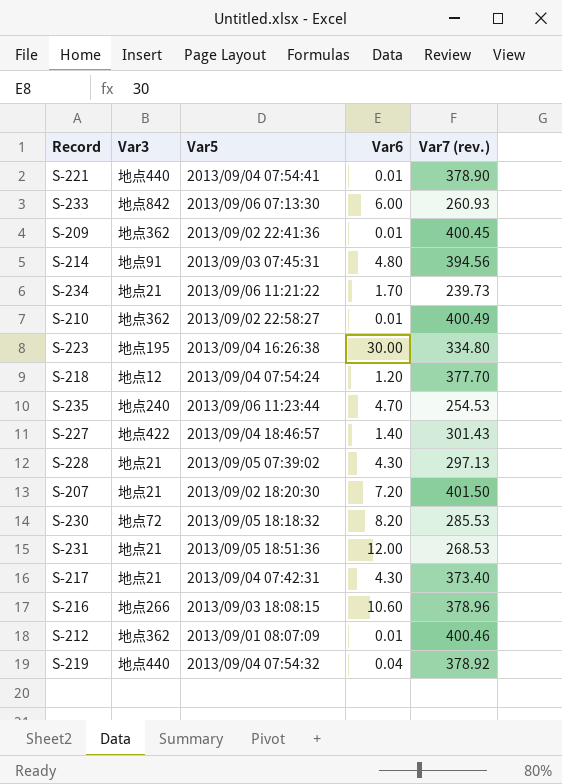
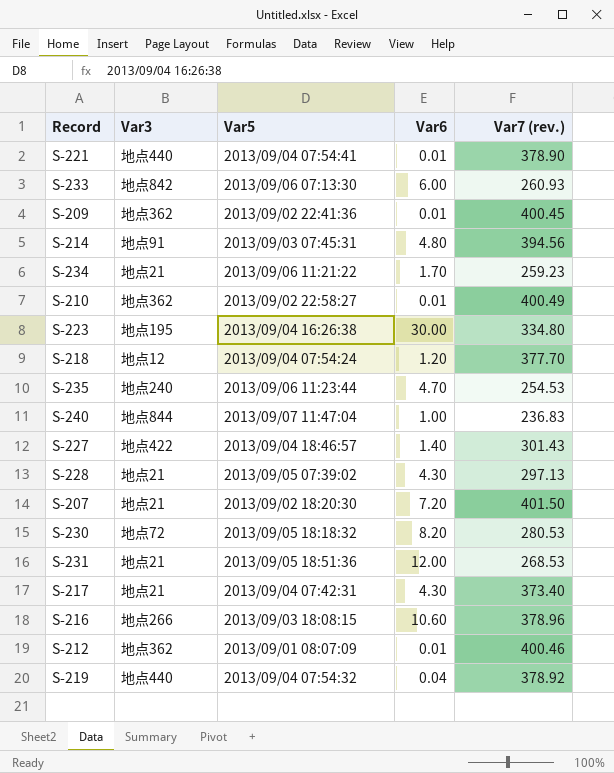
S-234 | Var7 (rev.): 239.73 -> 259.23
row S-240: none -> 地点844 | 2013/09/07 11:47:04 | 1.00 | 236.83
S-230 | Var7 (rev.): 285.53 -> 280.53

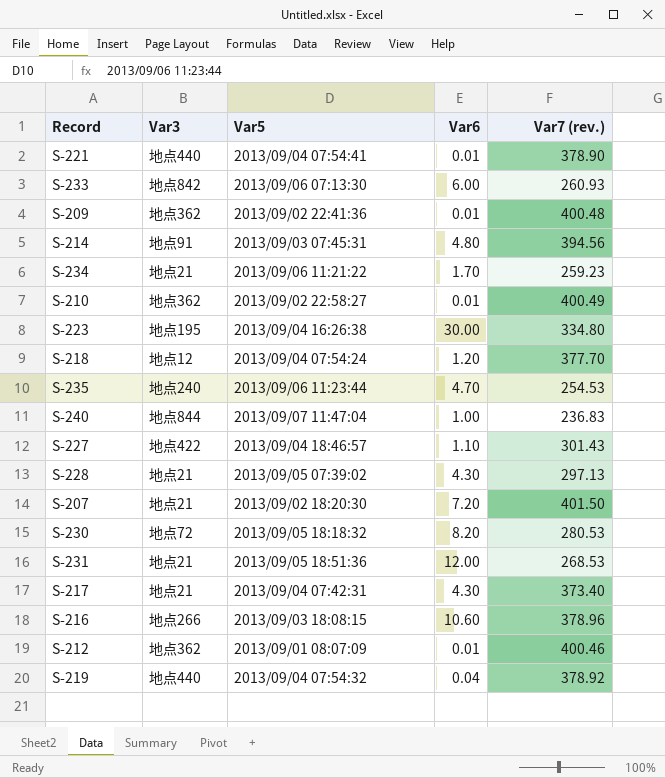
S-209 | Var7 (rev.): 400.45 -> 400.48
S-227 | Var6: 1.40 -> 1.10

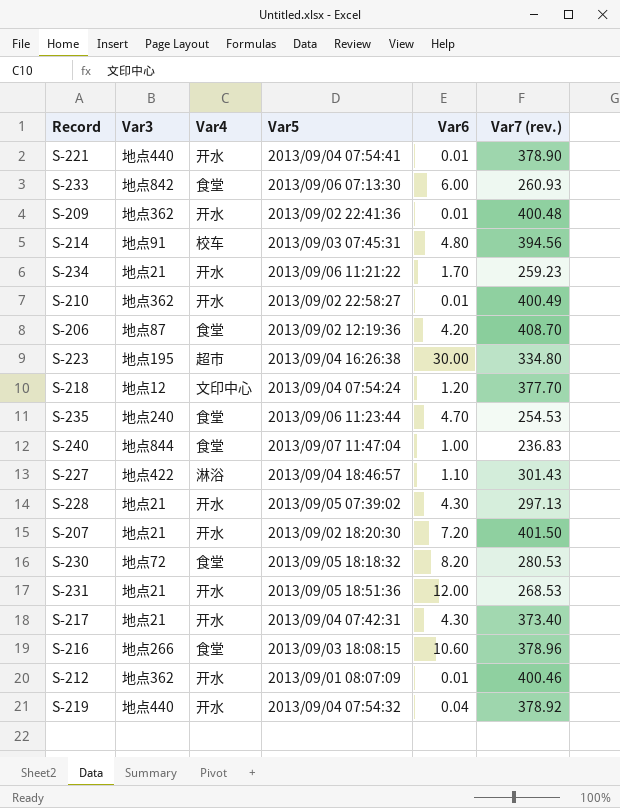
column Var4 | position: none -> 3
row S-206: none -> 地点87 | 食堂 | 2013/09/02 12:19:36 | 4.20 | 408.70

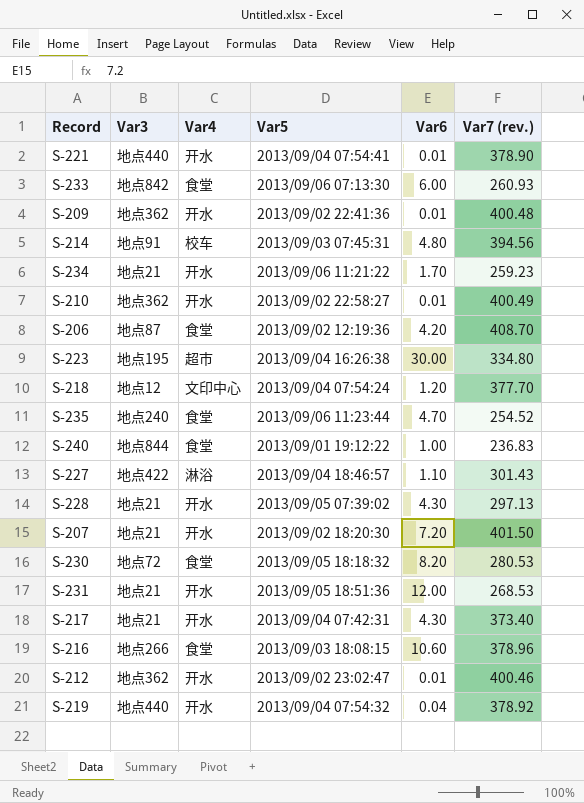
S-235 | Var7 (rev.): 254.53 -> 254.52
S-240 | Var5: 2013/09/07 11:47:04 -> 2013/09/01 19:12:22
S-212 | Var5: 2013/09/01 08:07:09 -> 2013/09/02 23:02:47

